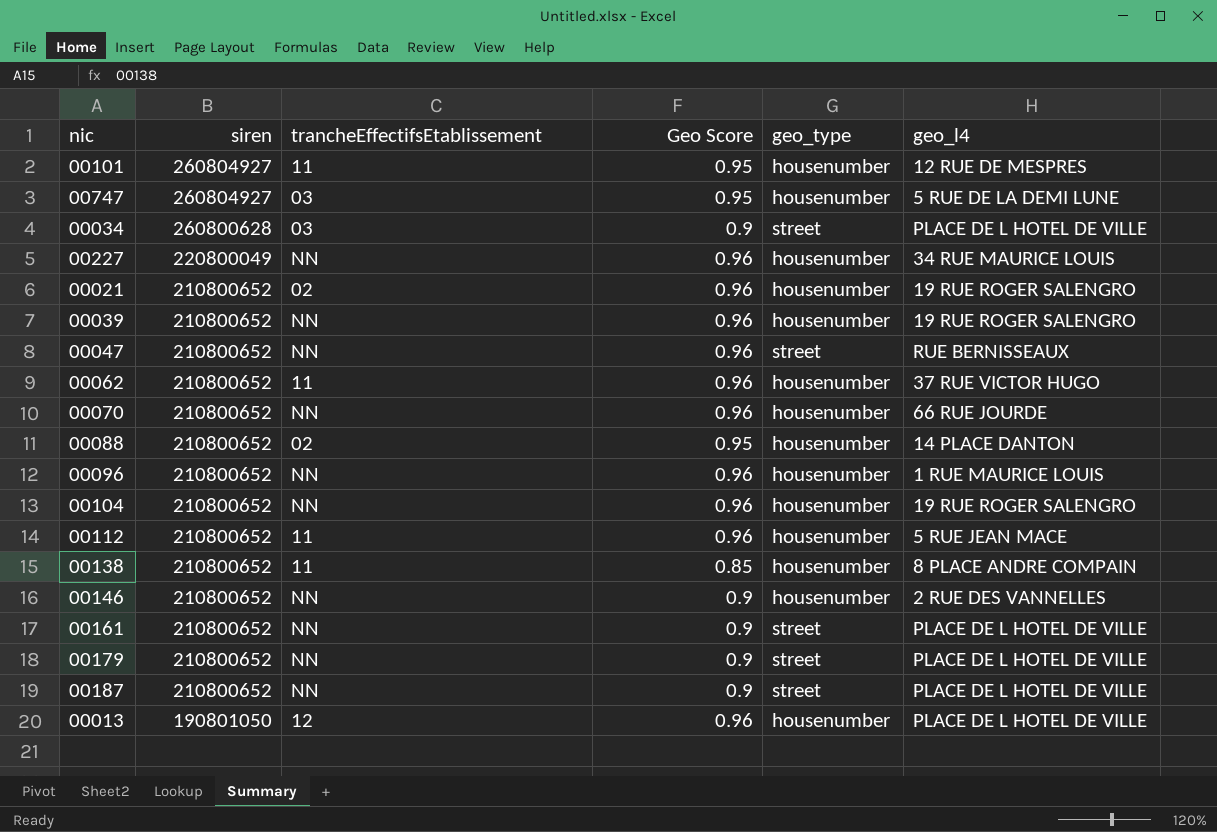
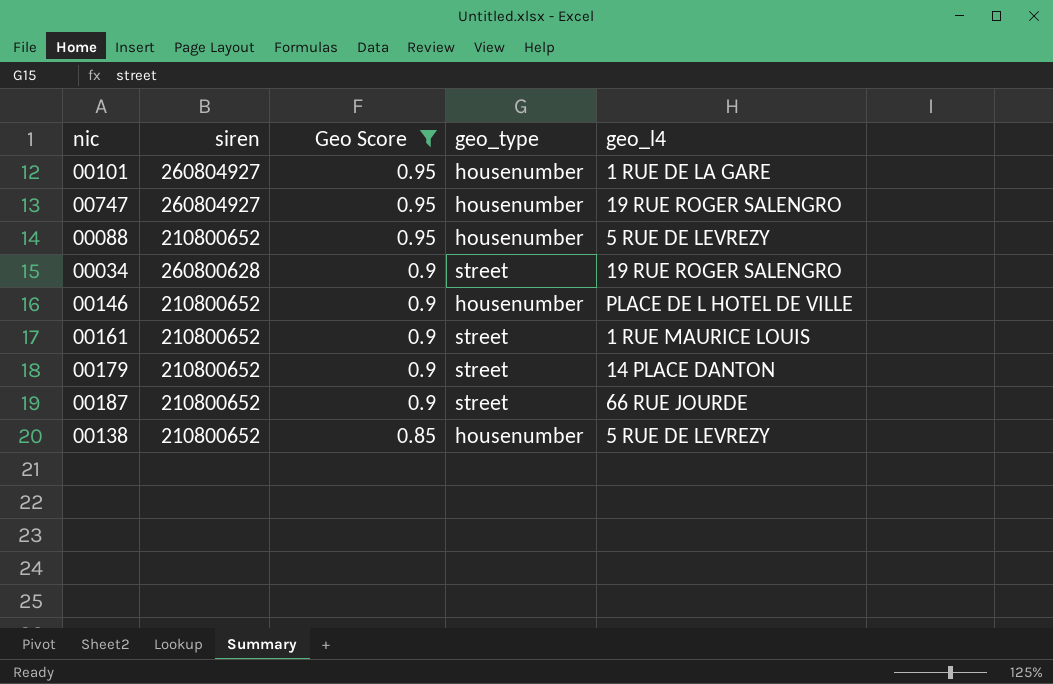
filter: none -> Geo Score != 0.96
row order: siren descending -> Geo Score descending
column trancheEffectifsEtablissement | position: 3 -> none
00101 | geo_l4: 12 RUE DE MESPRES -> 1 RUE DE LA GARE
00747 | geo_l4: 5 RUE DE LA DEMI LUNE -> 19 RUE ROGER SALENGRO
00088 | geo_l4: 14 PLACE DANTON -> 5 RUE DE LEVREZY
00034 | geo_l4: PLACE DE L HOTEL DE VILLE -> 19 RUE ROGER SALENGRO
00146 | geo_l4: 2 RUE DES VANNELLES -> PLACE DE L HOTEL DE VILLE
00161 | geo_l4: PLACE DE L HOTEL DE VILLE -> 1 RUE MAURICE LOUIS
00179 | geo_l4: PLACE DE L HOTEL DE VILLE -> 14 PLACE DANTON
00187 | geo_l4: PLACE DE L HOTEL DE VILLE -> 66 RUE JOURDE
00138 | geo_l4: 8 PLACE ANDRE COMPAIN -> 5 RUE DE LEVREZY

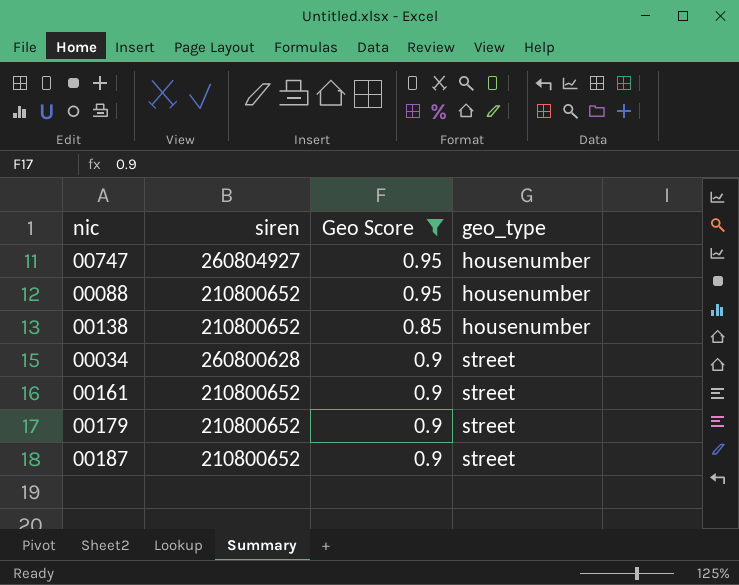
row order: Geo Score descending -> geo_type ascending
column geo_l4 | position: 5 -> none
row 00101: 260804927 | 0.95 | housenumber | 1 RUE DE LA GARE -> none
row 00146: 210800652 | 0.9 | housenumber | PLACE DE L HOTEL DE VILLE -> none

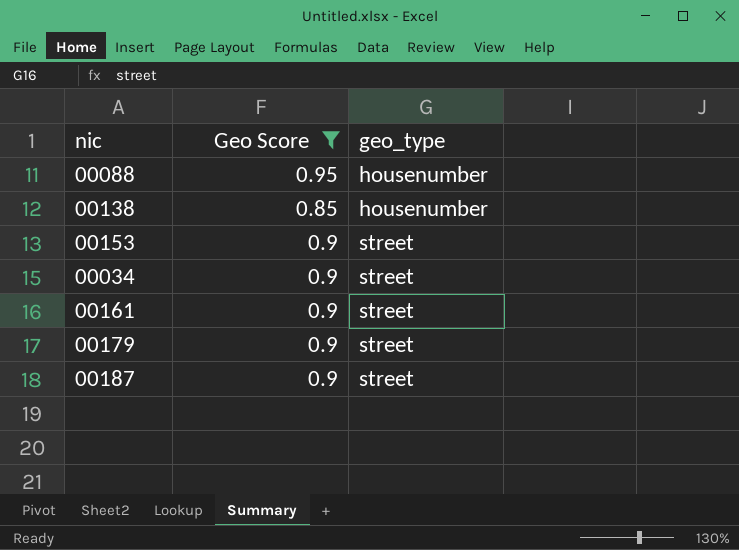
column siren | position: 2 -> none
row 00747: 260804927 | 0.95 | housenumber -> none
row 00153: none -> 0.9 | street

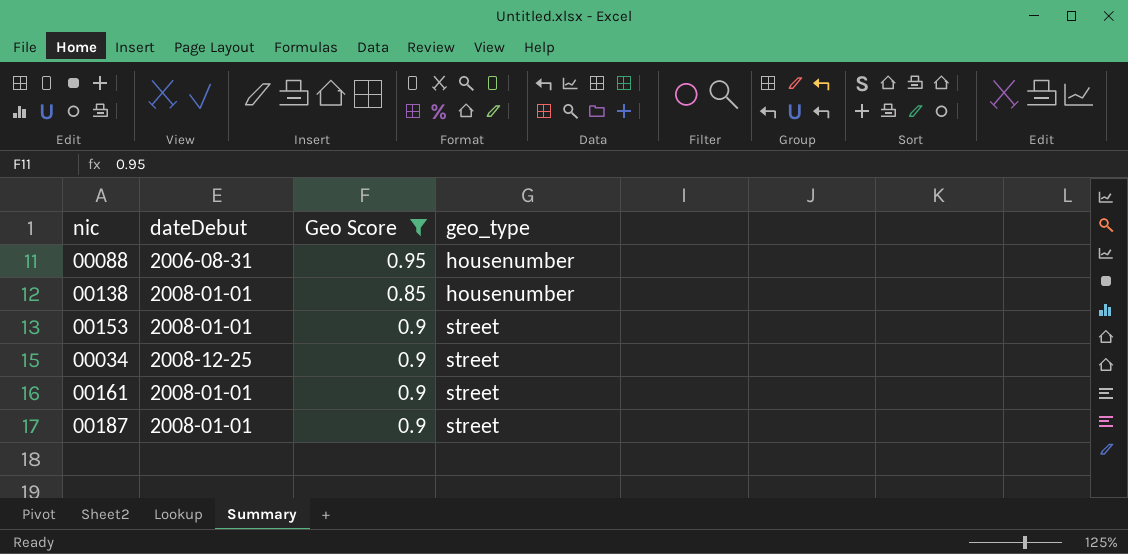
column dateDebut | position: none -> 2
row 00179: 0.9 | street -> none

